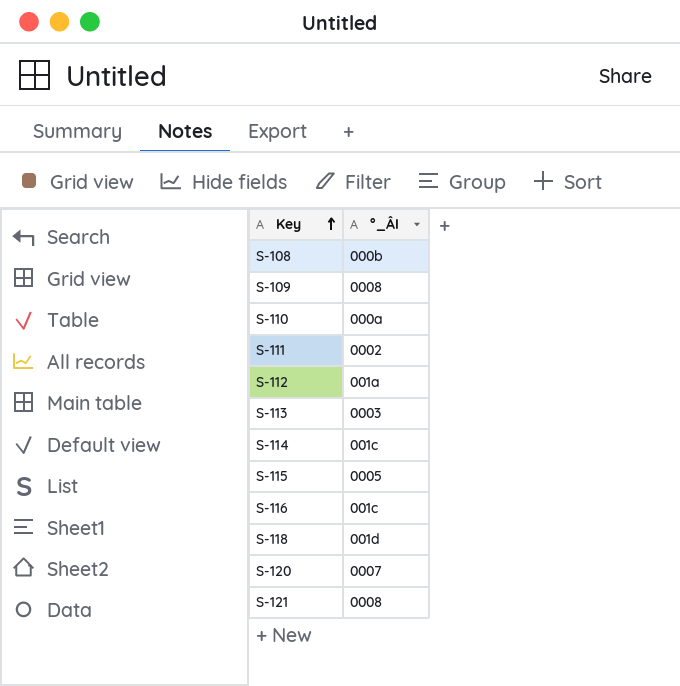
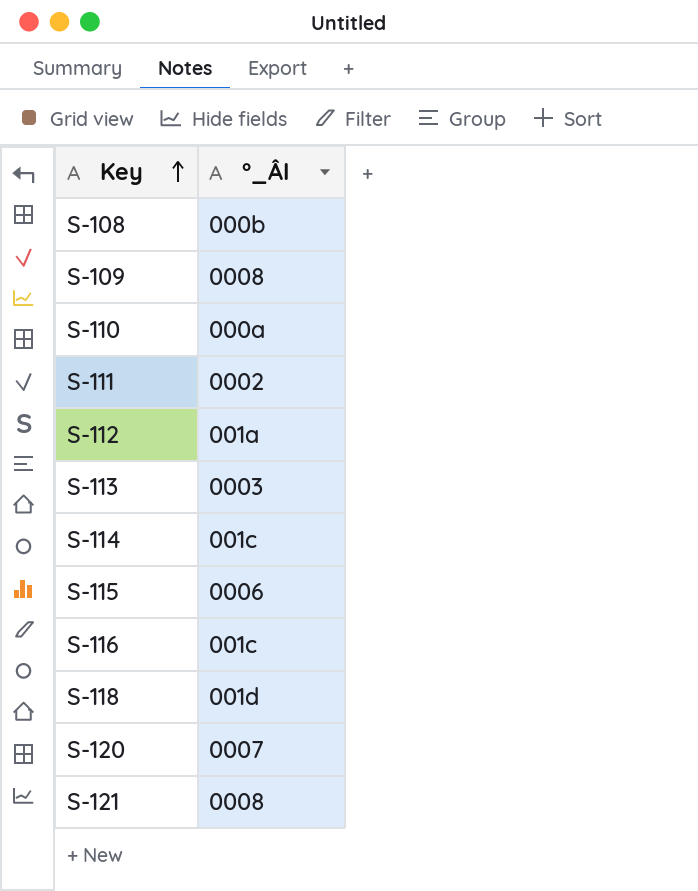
S-115 | °_ÂI: 0005 -> 0006

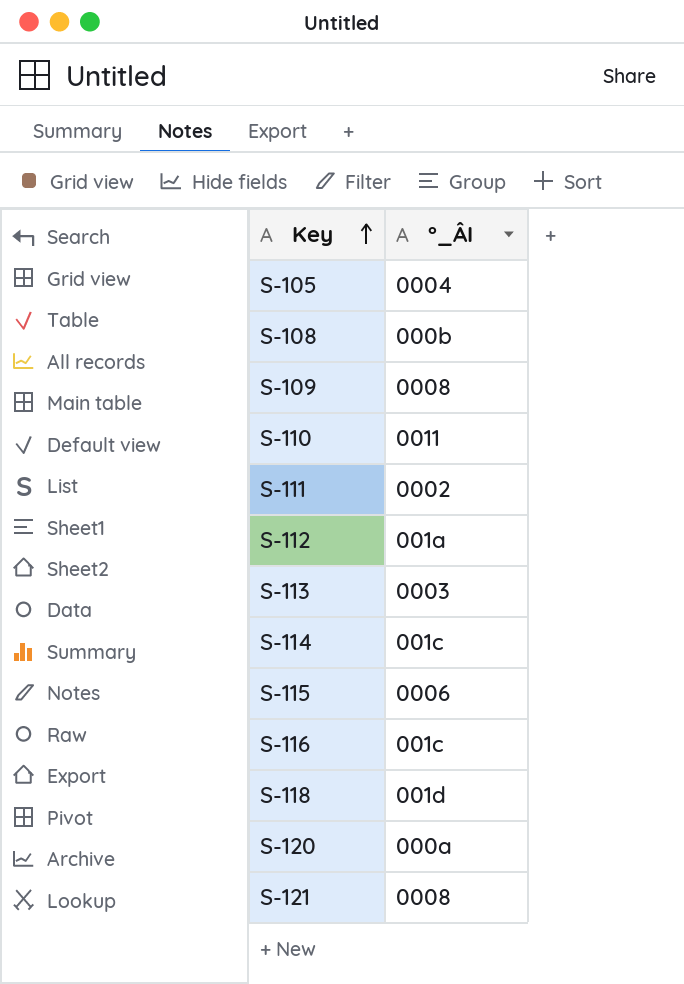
row S-105: none -> 0004
S-110 | °_ÂI: 000a -> 0011
S-120 | °_ÂI: 0007 -> 000a

